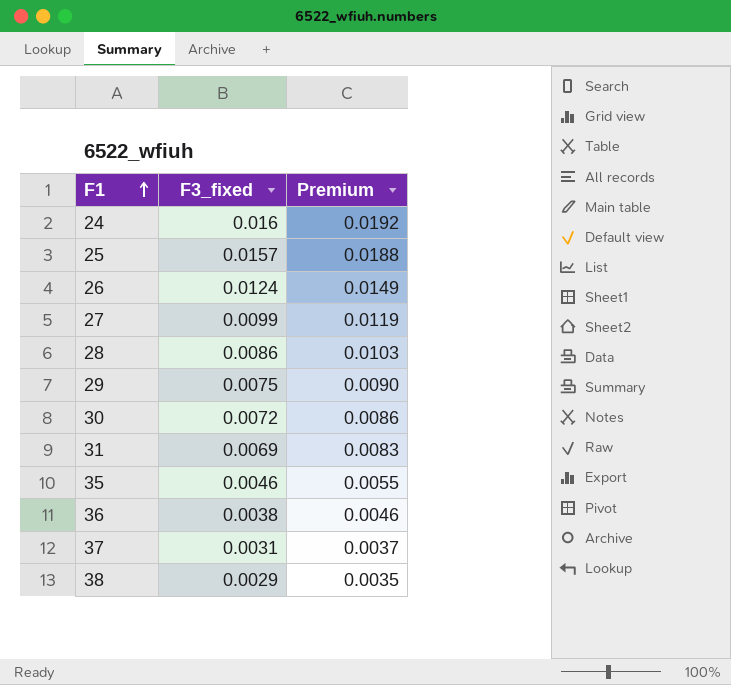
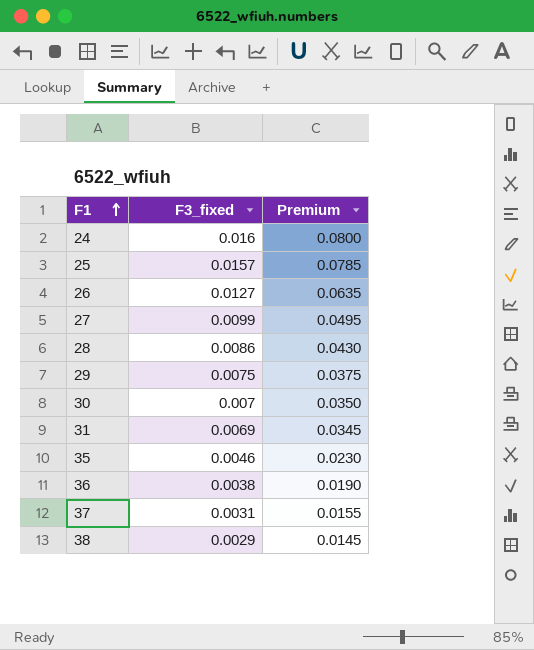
column Premium | formula: [F3_fixed] * 1.2 -> [F3_fixed] * 5
26 | F3_fixed: 0.0124 -> 0.0127
30 | F3_fixed: 0.0072 -> 0.007

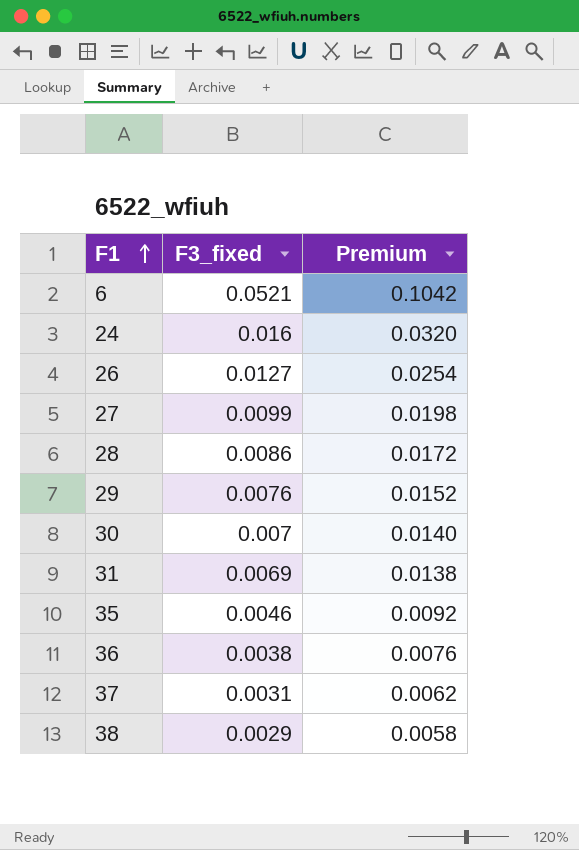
column Premium | formula: [F3_fixed] * 5 -> [F3_fixed] * 2
row 25: 0.0157 | 0.0785 -> none
row 6: none -> 0.0521 | 0.1042
29 | F3_fixed: 0.0075 -> 0.0076

